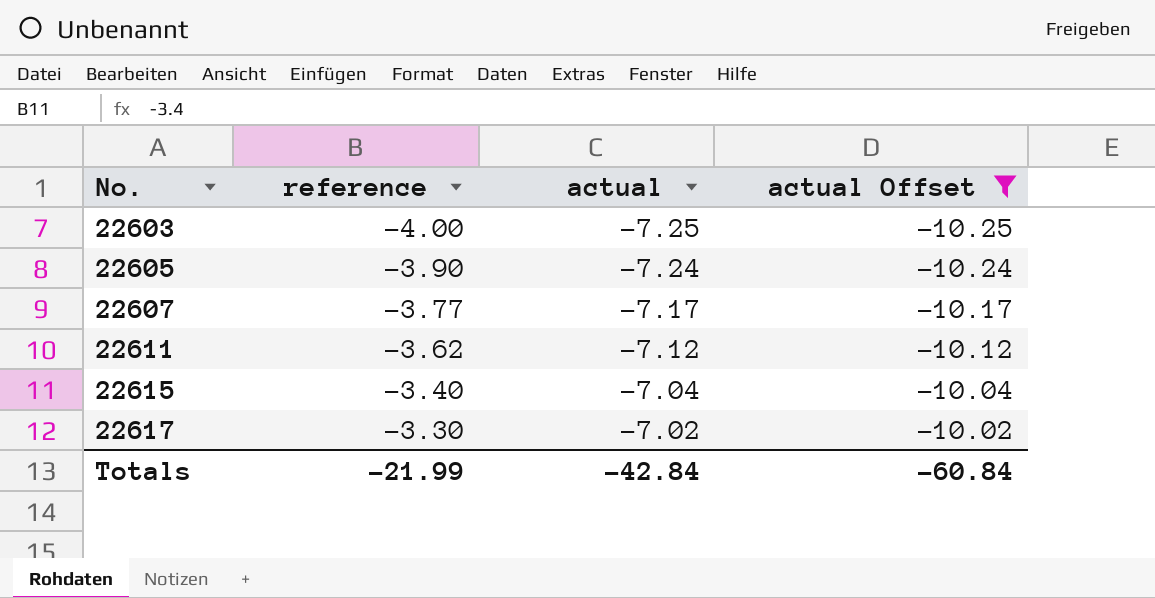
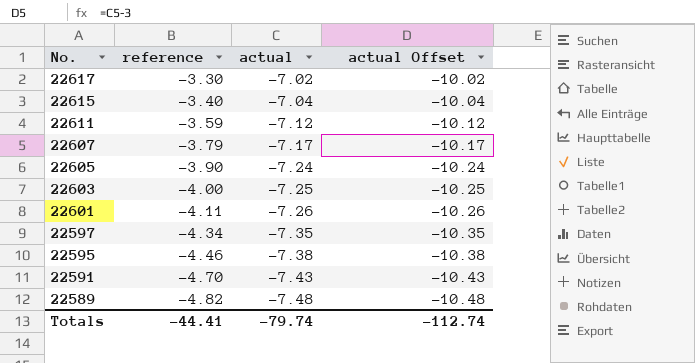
filter: actual Offset >= -10.25 -> none
row order: No. ascending -> No. descending
22611 | reference: -3.62 -> -3.59
22607 | reference: -3.77 -> -3.79
Totals | reference: -21.99 -> -44.41
Totals | actual: -42.84 -> -79.74
Totals | actual Offset: -60.84 -> -112.74

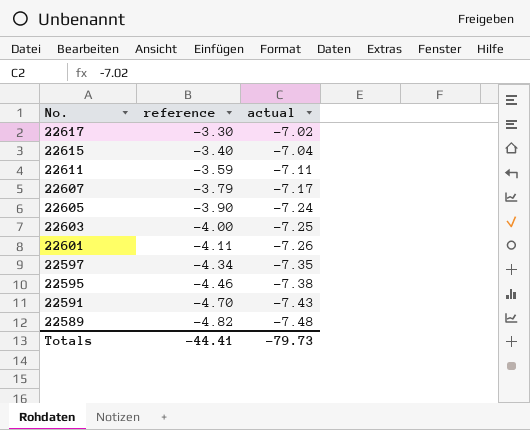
column actual Offset | formula: [actual] - 3 -> none
22611 | actual: -7.12 -> -7.11
Totals | actual: -79.74 -> -79.73

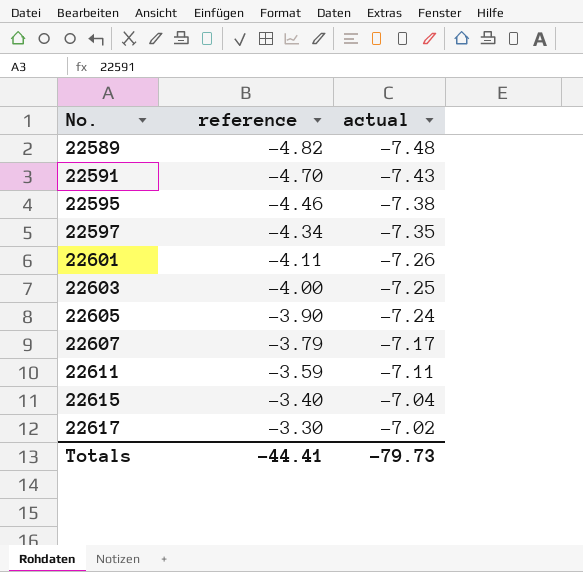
row order: No. descending -> No. ascending

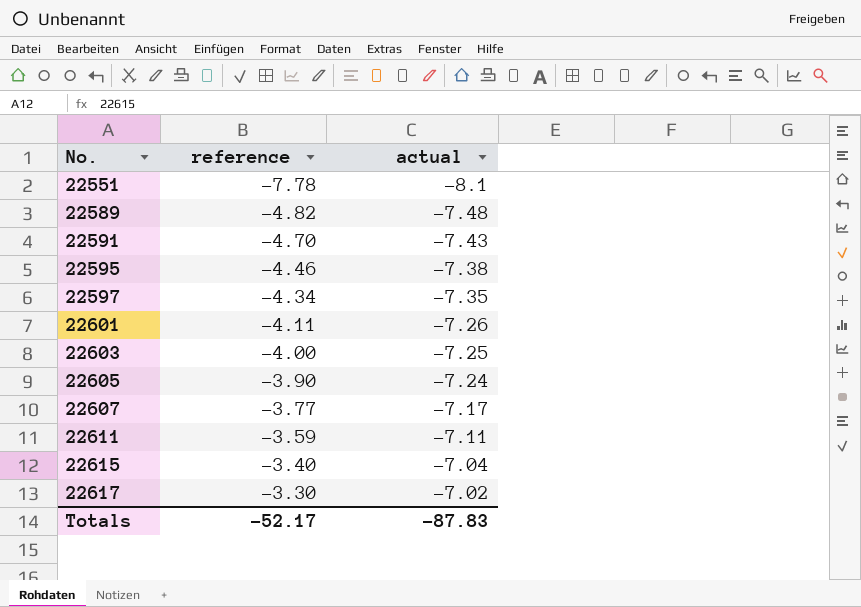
row 22551: none -> -7.78 | -8.1
22607 | reference: -3.79 -> -3.77
Totals | reference: -44.41 -> -52.17
Totals | actual: -79.73 -> -87.83

